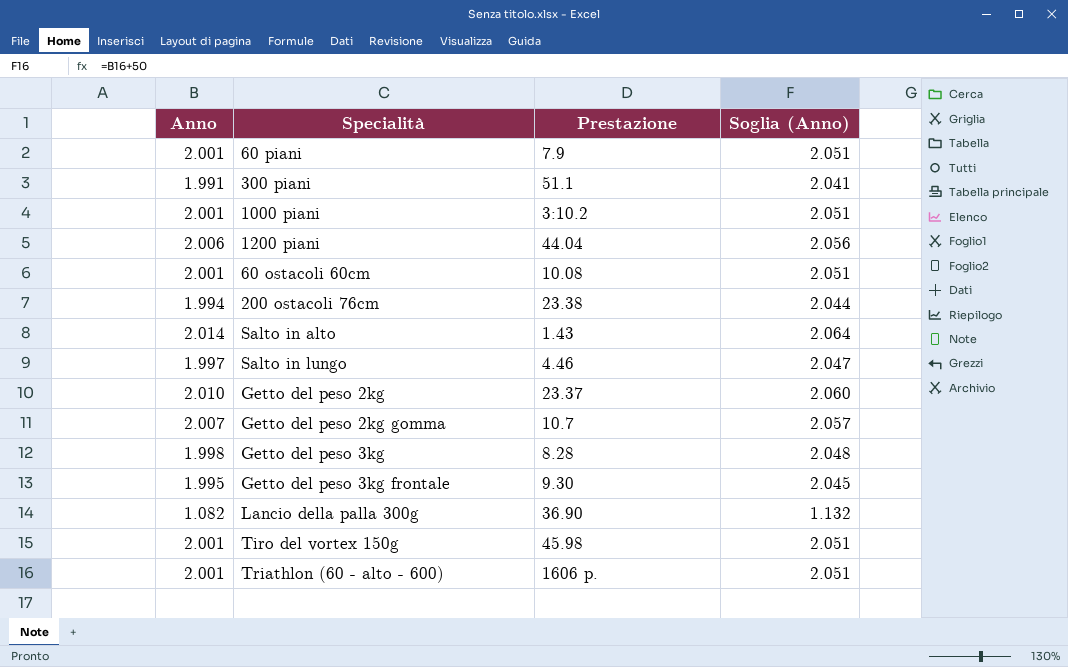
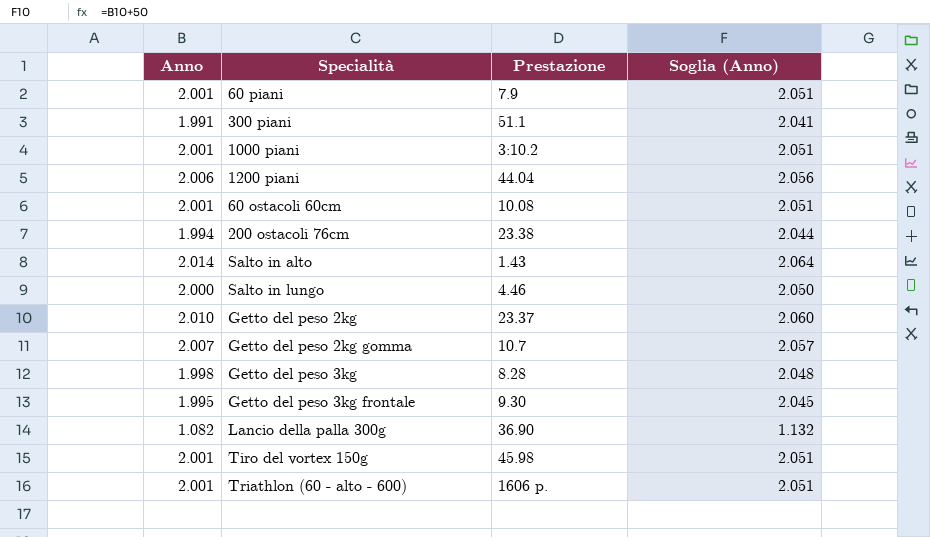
Salto in lungo | Anno: 1.997 -> 2.000
Salto in lungo | Soglia (Anno): 2.047 -> 2.050

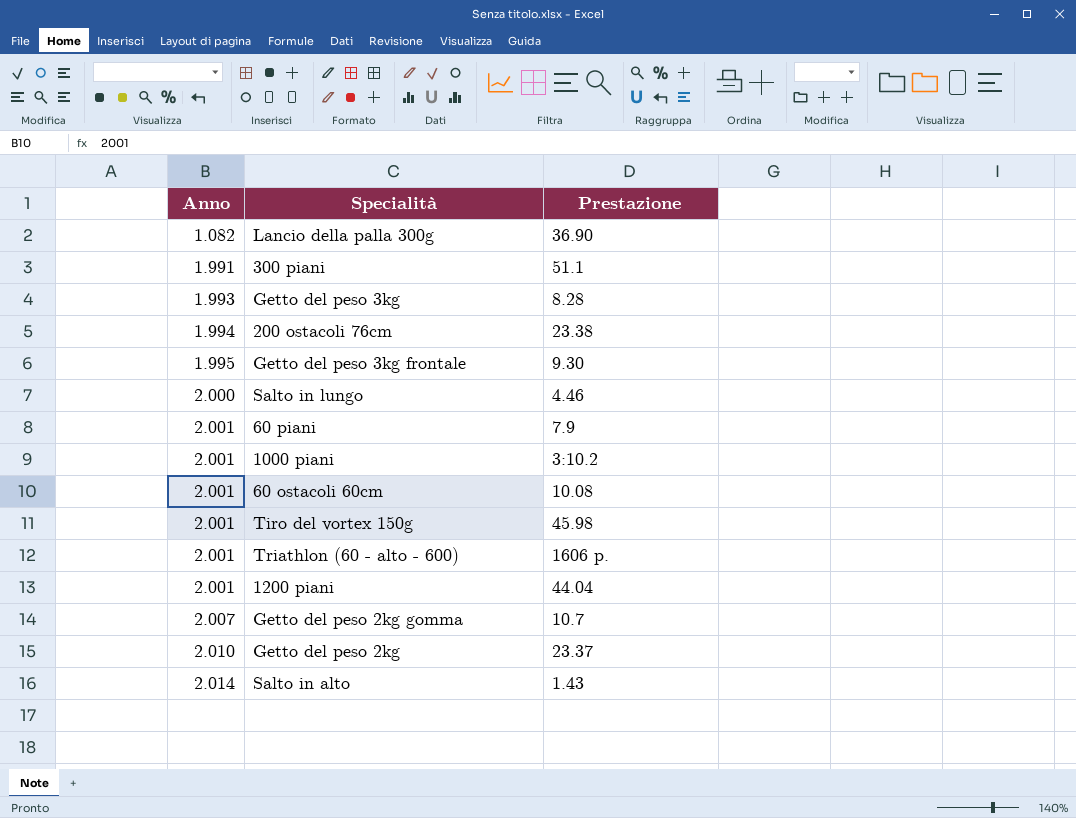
row order: none -> Anno ascending
column Soglia (Anno) | formula: [Anno] + 50 -> none
Getto del peso 3kg | Anno: 1.998 -> 1.993
1200 piani | Anno: 2.006 -> 2.001

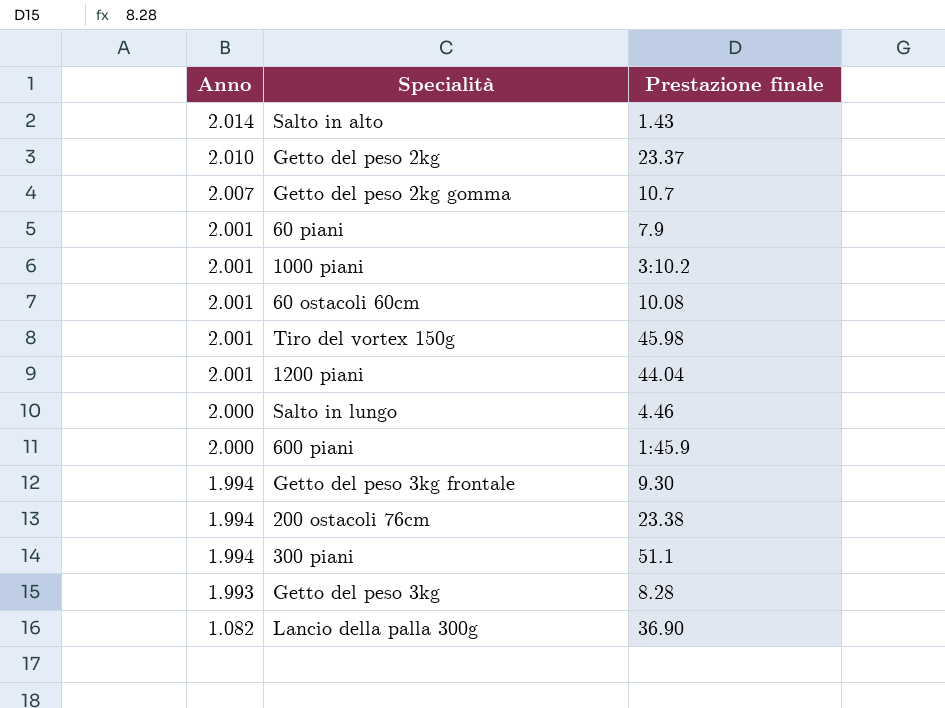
row order: Anno ascending -> Anno descending
column name: Prestazione -> Prestazione finale
row Triathlon (60 - alto - 600): 2.001 | 1606 p. -> none
row 600 piani: none -> 2.000 | 1:45.9
Getto del peso 3kg frontale | Anno: 1.995 -> 1.994
300 piani | Anno: 1.991 -> 1.994

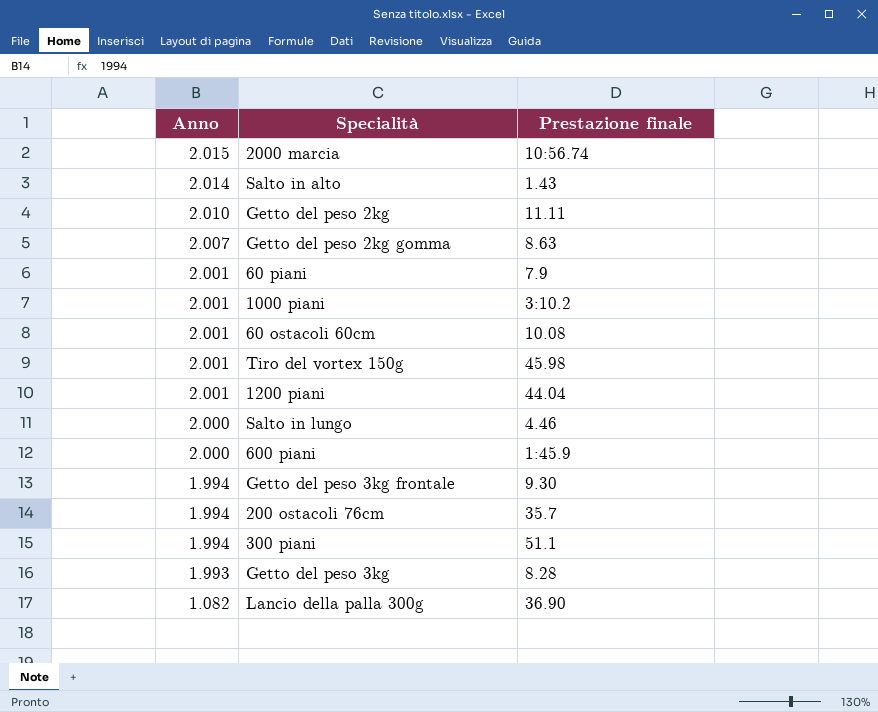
row 2000 marcia: none -> 2.015 | 10:56.74
Getto del peso 2kg | Prestazione finale: 23.37 -> 11.11
Getto del peso 2kg gomma | Prestazione finale: 10.7 -> 8.63
200 ostacoli 76cm | Prestazione finale: 23.38 -> 35.7

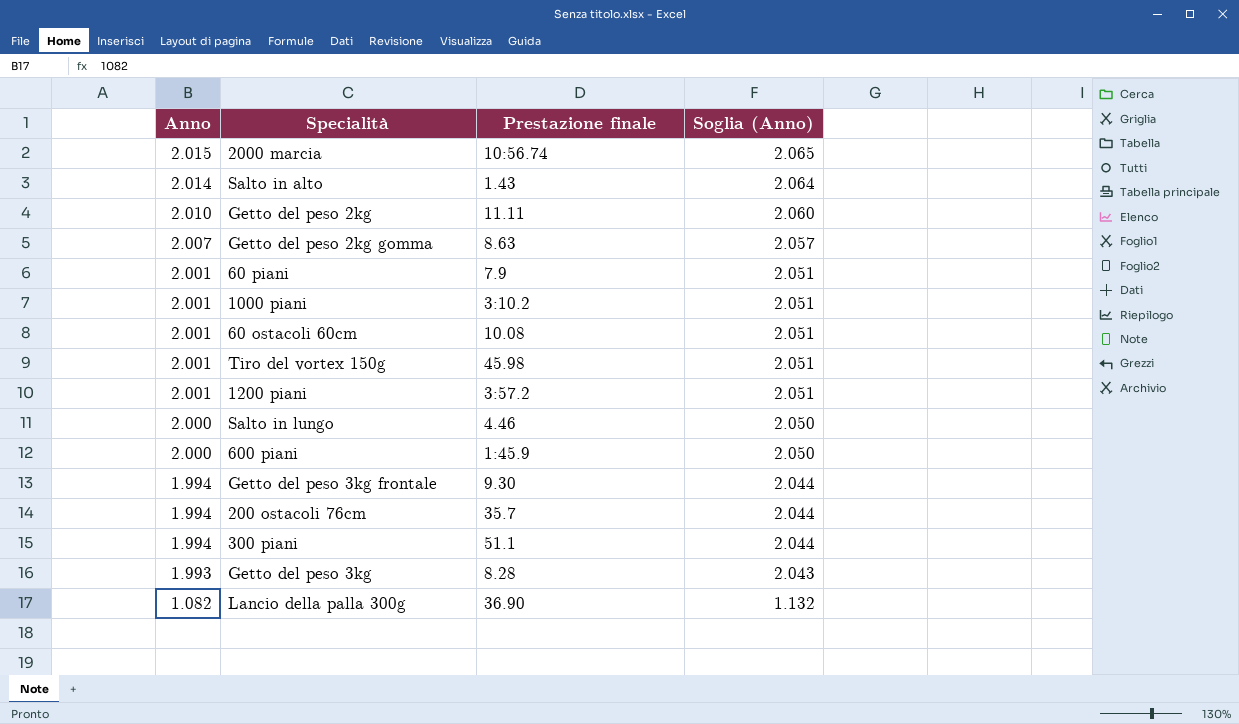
column Soglia (Anno) | formula: none -> [Anno] + 50
1200 piani | Prestazione finale: 44.04 -> 3:57.2

